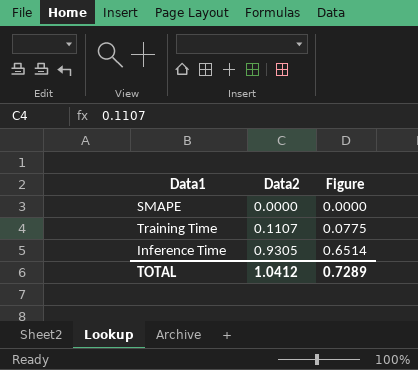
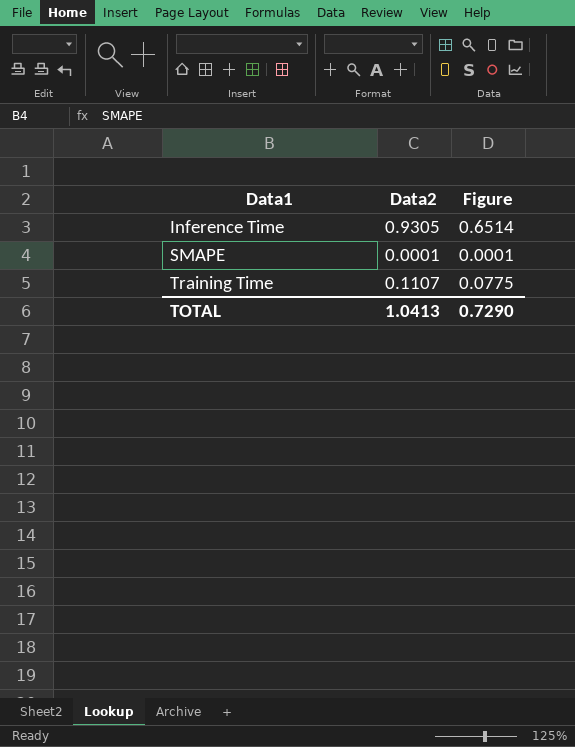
row order: Data2 ascending -> Data1 ascending
SMAPE | Data2: 0.0000 -> 0.0001
SMAPE | Figure: 0.0000 -> 0.0001
TOTAL | Data2: 1.0412 -> 1.0413
TOTAL | Figure: 0.7289 -> 0.7290

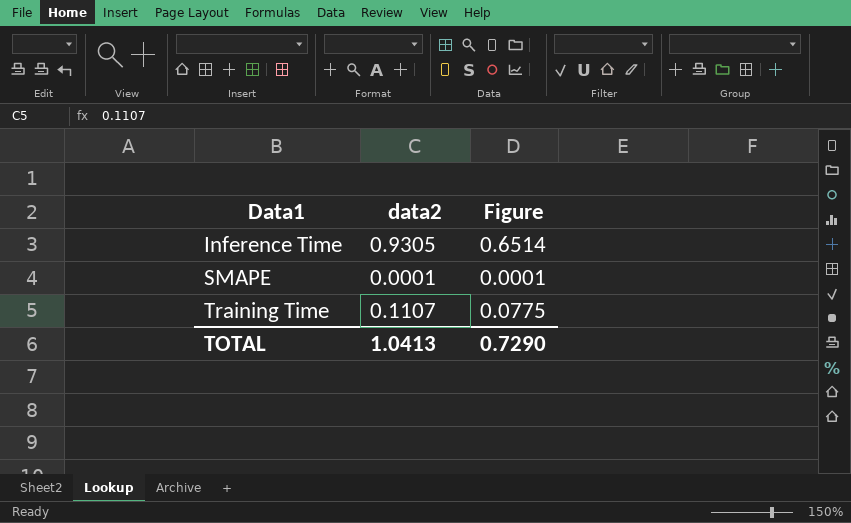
column name: Data2 -> data2

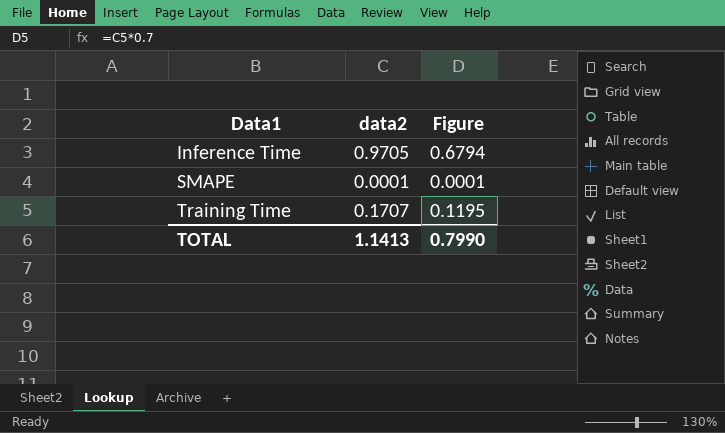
Inference Time | data2: 0.9305 -> 0.9705
Inference Time | Figure: 0.6514 -> 0.6794
Training Time | data2: 0.1107 -> 0.1707
Training Time | Figure: 0.0775 -> 0.1195
TOTAL | data2: 1.0413 -> 1.1413
TOTAL | Figure: 0.7290 -> 0.7990

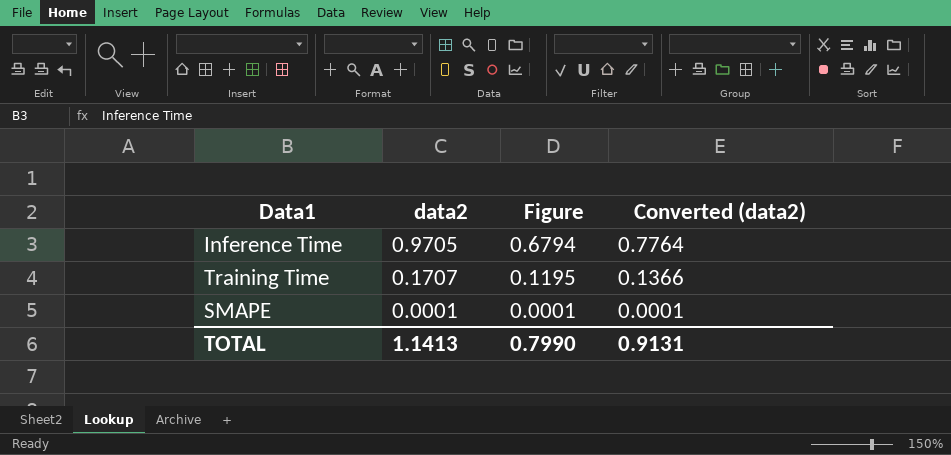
row order: Data1 ascending -> data2 descending
column Converted (data2) | formula: none -> [data2] * 0.8

